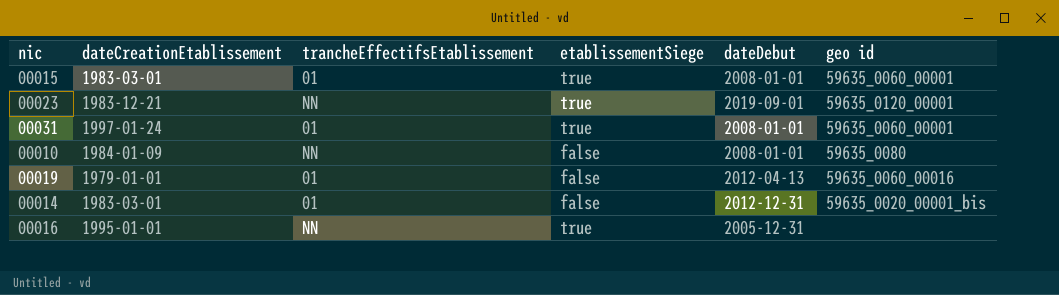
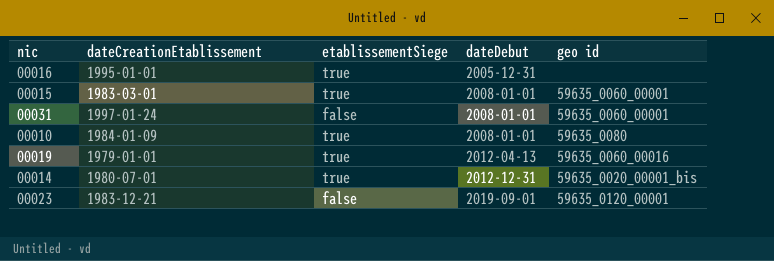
row order: none -> dateDebut ascending
column trancheEffectifsEtablissement | position: 3 -> none
00031 | etablissementSiege: true -> false
00010 | etablissementSiege: false -> true
00019 | etablissementSiege: false -> true
00014 | dateCreationEtablissement: 1983-03-01 -> 1980-07-01
00014 | etablissementSiege: false -> true
00023 | etablissementSiege: true -> false

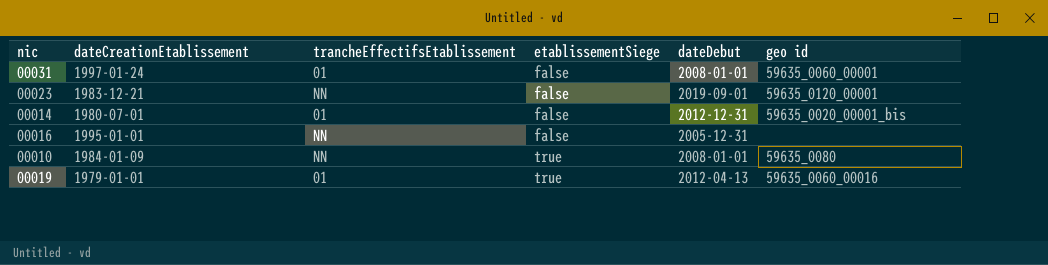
row order: dateDebut ascending -> etablissementSiege ascending
column trancheEffectifsEtablissement | position: none -> 3
row 00015: 1983-03-01 | true | 2008-01-01 | 59635_0060_00001 -> none
00014 | etablissementSiege: true -> false
00016 | etablissementSiege: true -> false

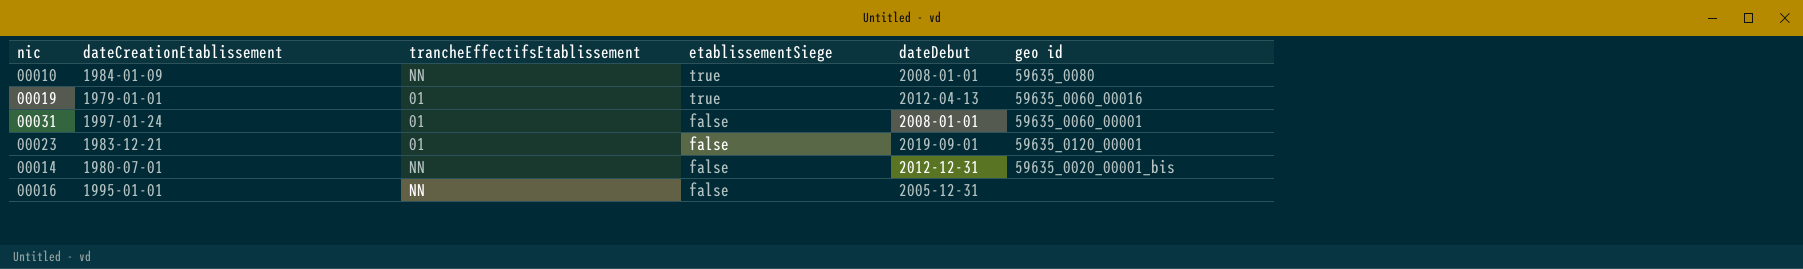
row order: etablissementSiege ascending -> etablissementSiege descending
00023 | trancheEffectifsEtablissement: NN -> 01
00014 | trancheEffectifsEtablissement: 01 -> NN

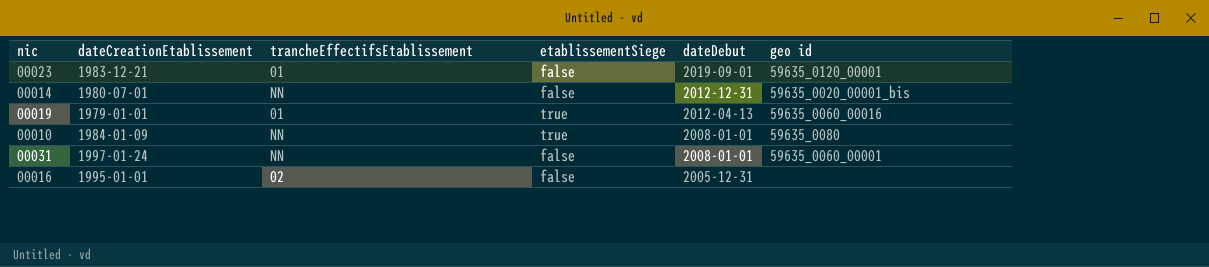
row order: etablissementSiege descending -> dateDebut descending
00031 | trancheEffectifsEtablissement: 01 -> NN
00016 | trancheEffectifsEtablissement: NN -> 02

